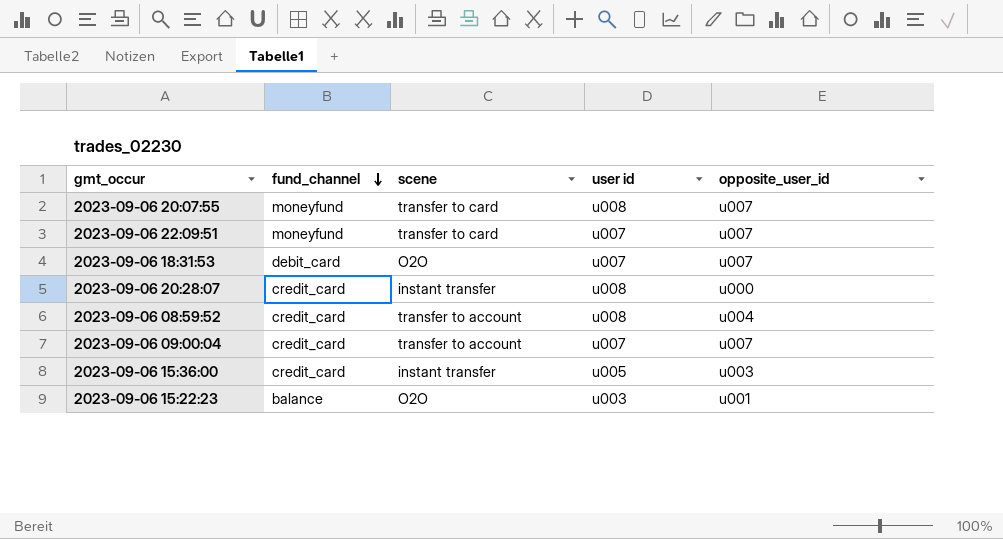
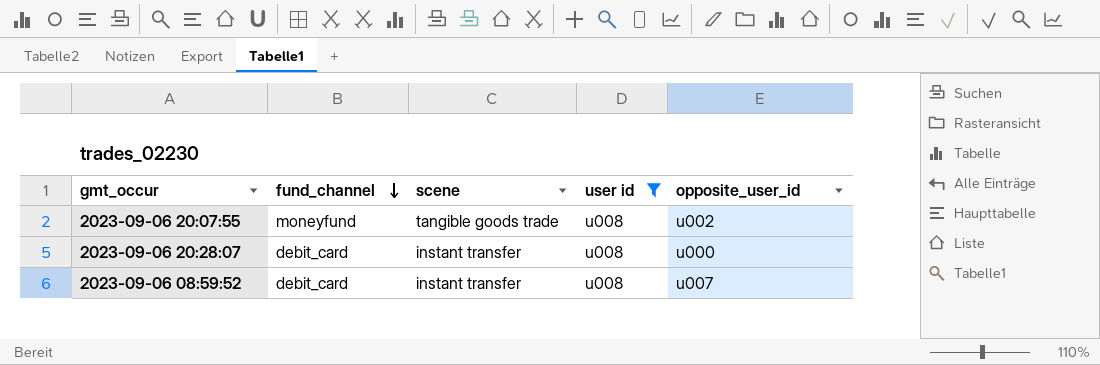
filter: none -> user id = u008
2023-09-06 20:07:55 | scene: transfer to card -> tangible goods trade
2023-09-06 20:07:55 | opposite_user_id: u007 -> u002
2023-09-06 20:28:07 | fund_channel: credit_card -> debit_card
2023-09-06 08:59:52 | fund_channel: credit_card -> debit_card
2023-09-06 08:59:52 | scene: transfer to account -> instant transfer
2023-09-06 08:59:52 | opposite_user_id: u004 -> u007

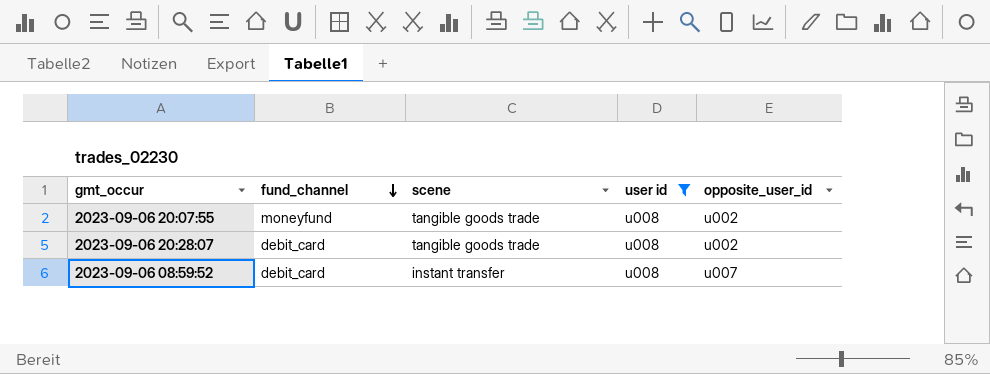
2023-09-06 20:28:07 | scene: instant transfer -> tangible goods trade
2023-09-06 20:28:07 | opposite_user_id: u000 -> u002

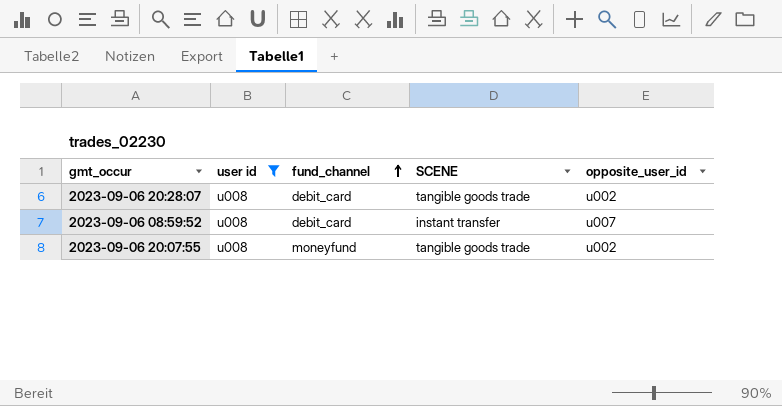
row order: fund_channel descending -> fund_channel ascending
column user id | position: 4 -> 2
column name: scene -> SCENE

